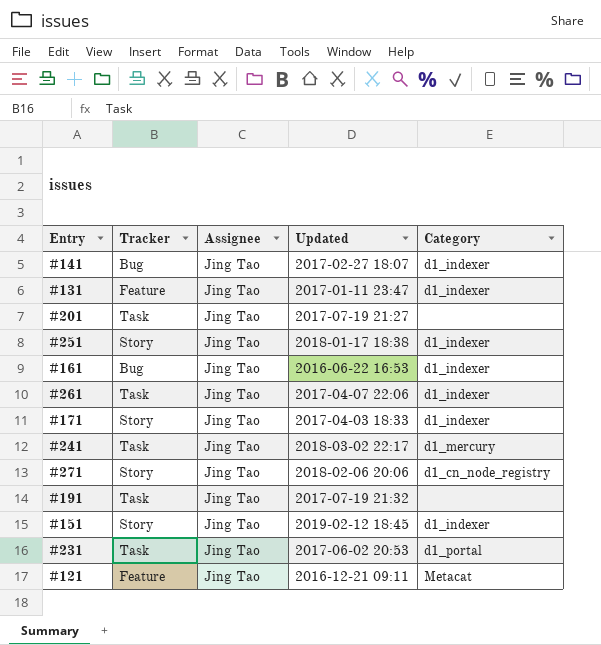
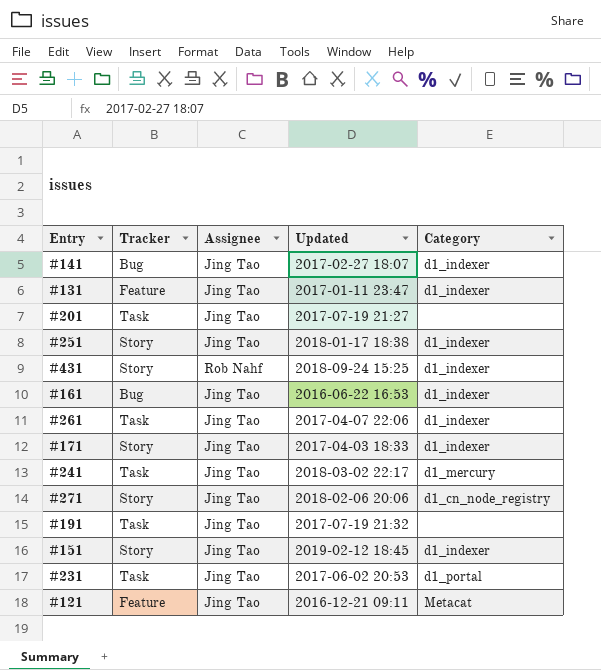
row #431: none -> Story | Rob Nahf | 2018-09-24 15:25 | d1_indexer

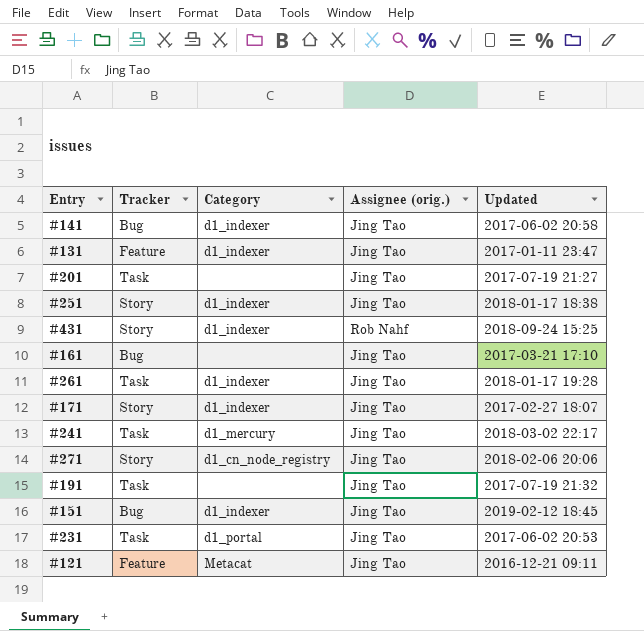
column Category | position: 5 -> 3
column name: Assignee -> Assignee (orig.)
#141 | Updated: 2017-02-27 18:07 -> 2017-06-02 20:58
#161 | Category: d1_indexer -> none
#161 | Updated: 2016-06-22 16:53 -> 2017-03-21 17:10
#261 | Updated: 2017-04-07 22:06 -> 2018-01-17 19:28
#171 | Updated: 2017-04-03 18:33 -> 2017-02-27 18:07
#151 | Tracker: Story -> Bug

